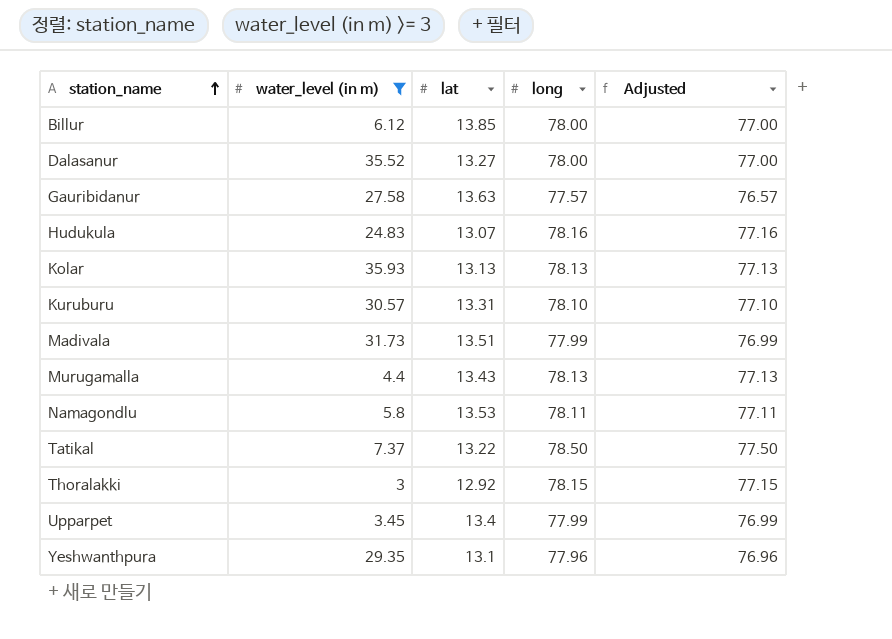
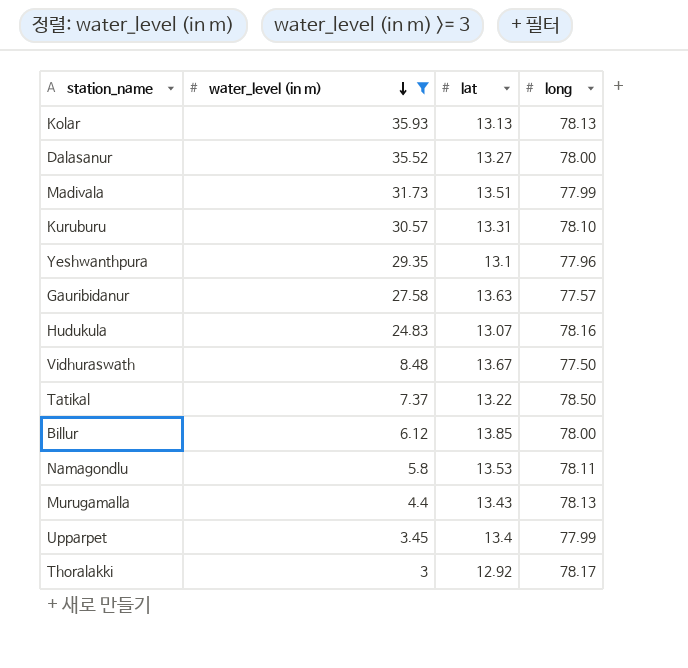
row order: station_name ascending -> water_level (in m) descending
column Adjusted | formula: [long] - 1 -> none
row Vidhuraswath: none -> 8.48 | 13.67 | 77.50
Thoralakki | long: 78.15 -> 78.17

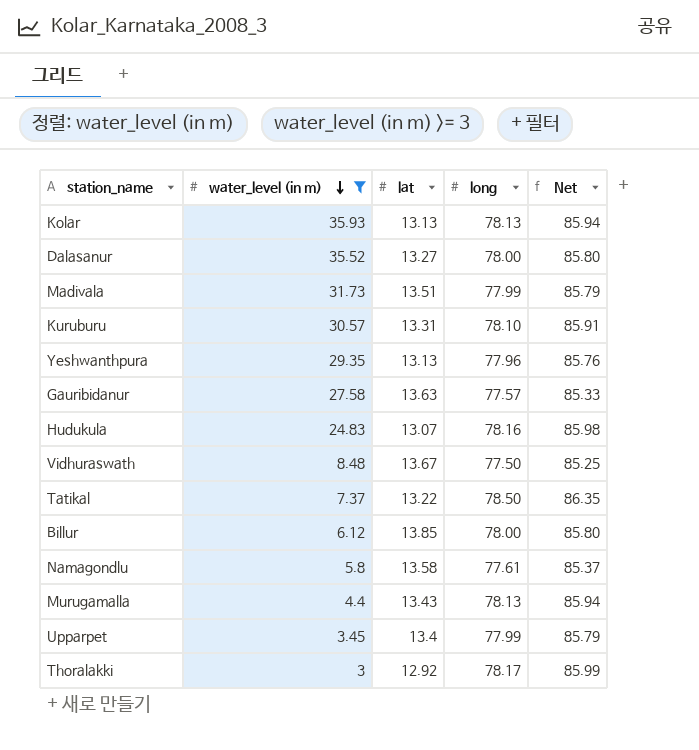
column Net | formula: none -> [long] * 1.1
Yeshwanthpura | lat: 13.1 -> 13.13
Namagondlu | lat: 13.53 -> 13.58
Namagondlu | long: 78.11 -> 77.61

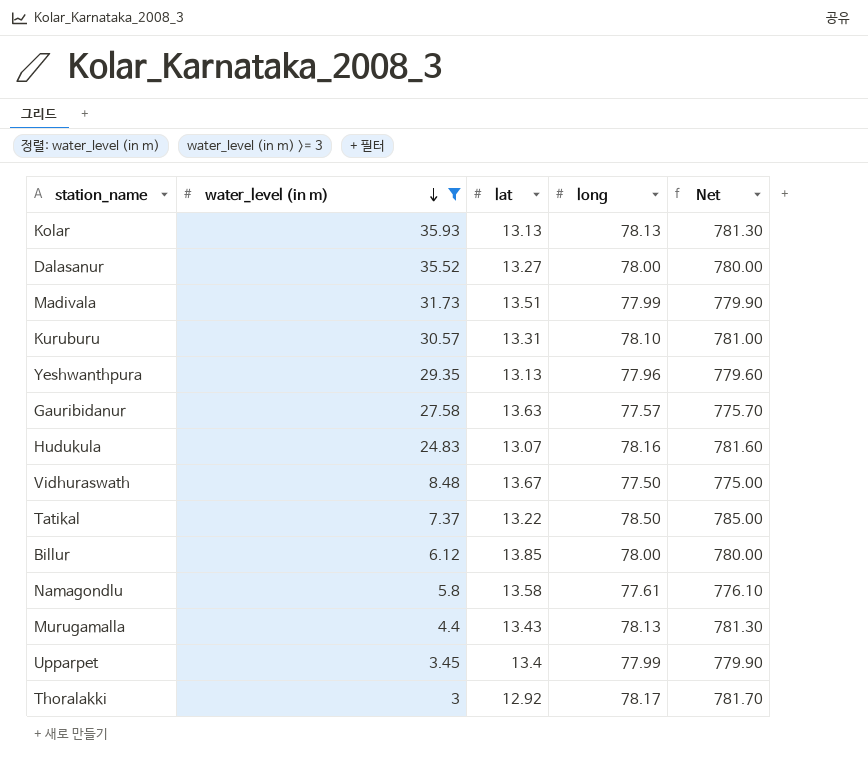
column Net | formula: [long] * 1.1 -> [long] * 10

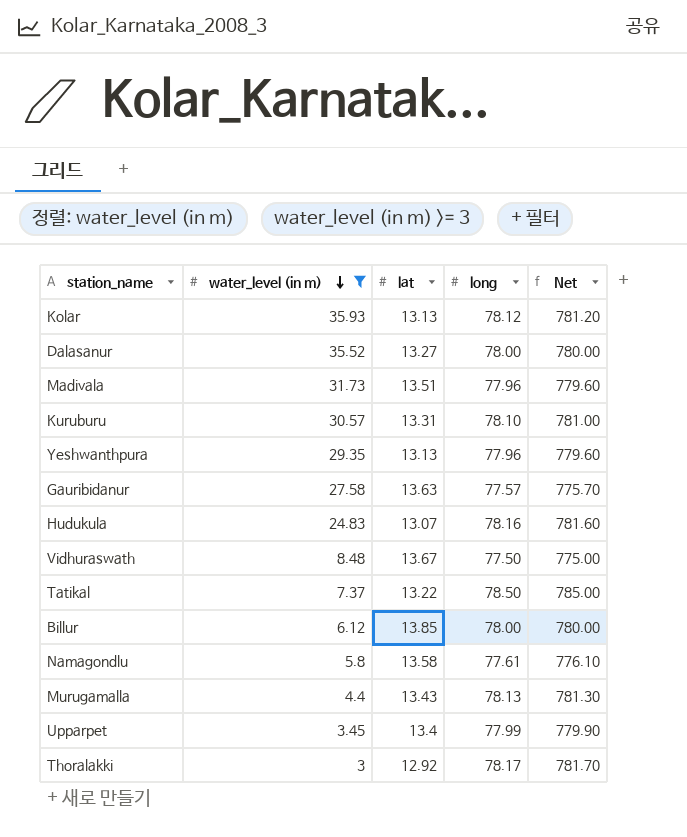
Kolar | long: 78.13 -> 78.12
Kolar | Net: 781.30 -> 781.20
Madivala | long: 77.99 -> 77.96
Madivala | Net: 779.90 -> 779.60

